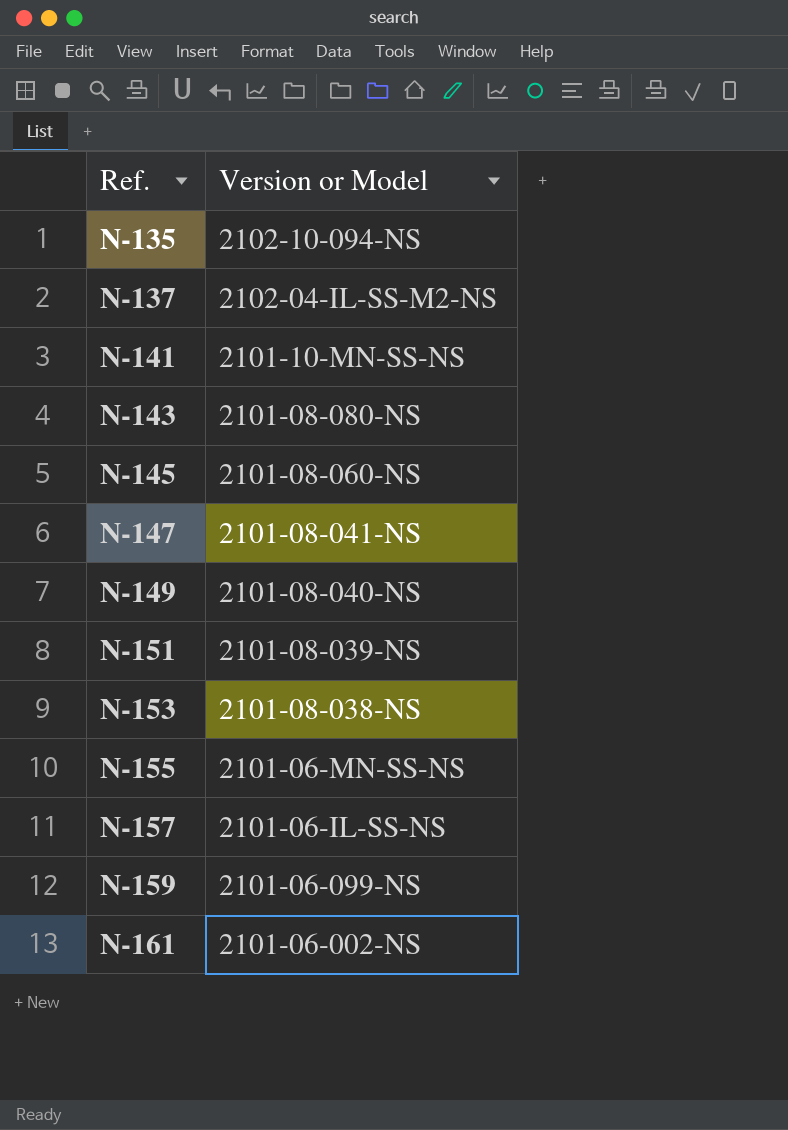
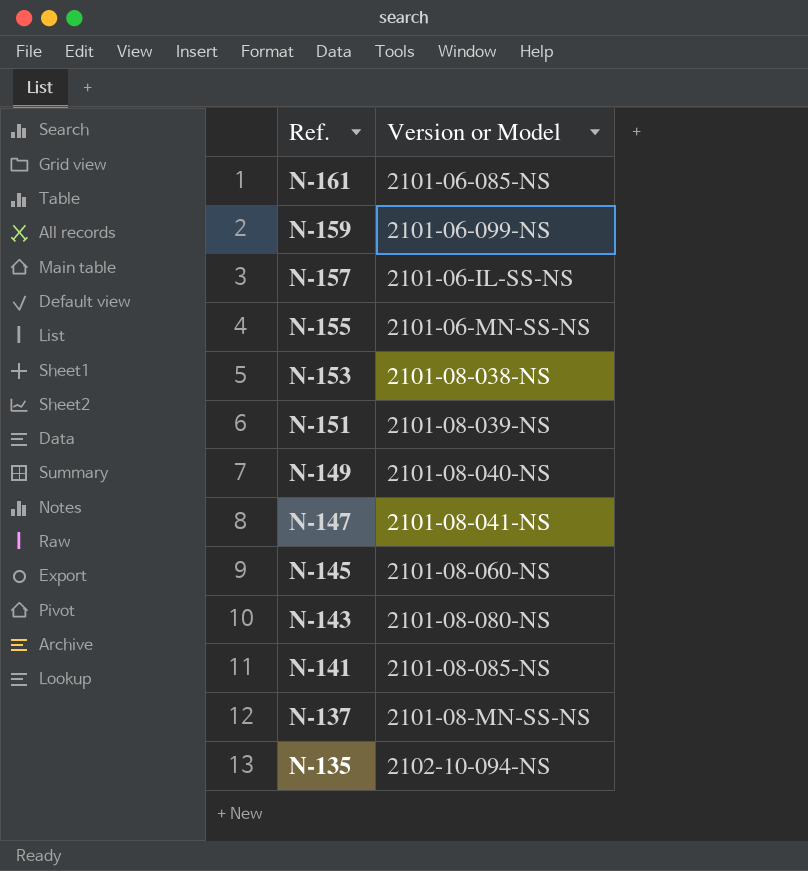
row order: Ref. ascending -> Ref. descending
N-161 | Version or Model: 2101-06-002-NS -> 2101-06-085-NS
N-141 | Version or Model: 2101-10-MN-SS-NS -> 2101-08-085-NS
N-137 | Version or Model: 2102-04-IL-SS-M2-NS -> 2101-08-MN-SS-NS

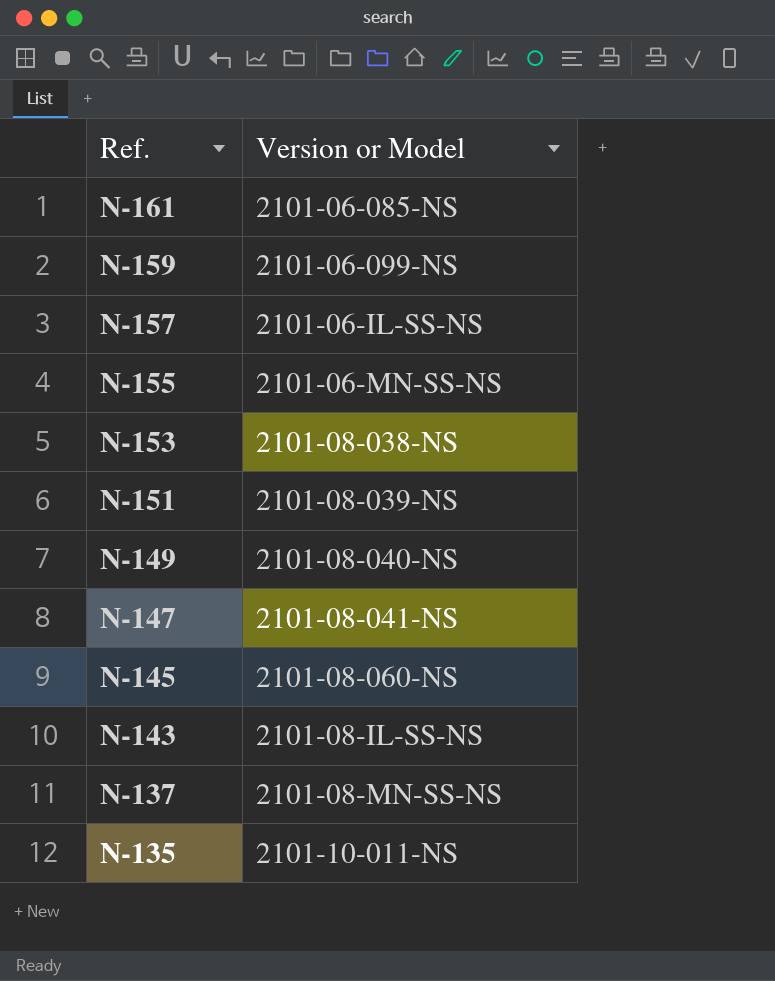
row N-141: 2101-08-085-NS -> none
N-143 | Version or Model: 2101-08-080-NS -> 2101-08-IL-SS-NS
N-135 | Version or Model: 2102-10-094-NS -> 2101-10-011-NS

